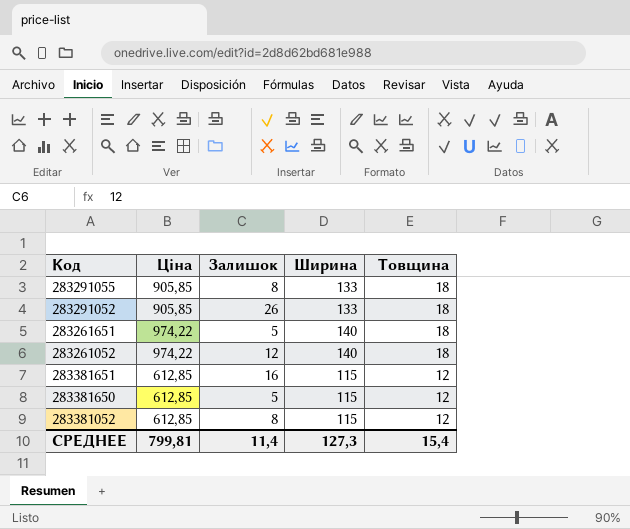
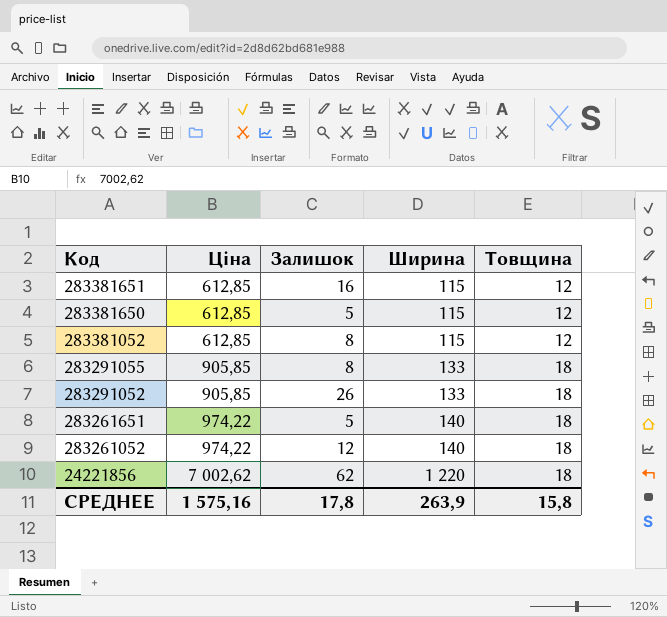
row order: Товщина descending -> Код descending
row 24221856: none -> 7 002,62 | 62 | 1 220 | 18
СРЕДНЕЕ | Ціна: 799,81 -> 1 575,16
СРЕДНЕЕ | Залишок: 11,4 -> 17,8
СРЕДНЕЕ | Ширина: 127,3 -> 263,9
СРЕДНЕЕ | Товщина: 15,4 -> 15,8

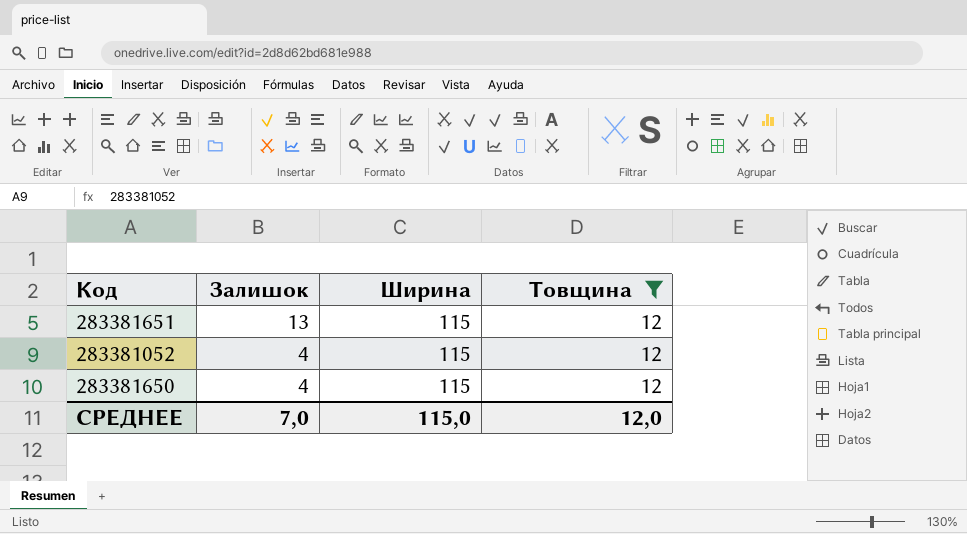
filter: none -> Товщина = 12
row order: Код descending -> Залишок descending
column Ціна | position: 2 -> none
283381651 | Залишок: 16 -> 13
283381052 | Залишок: 8 -> 4
283381650 | Залишок: 5 -> 4
СРЕДНЕЕ | Залишок: 17,8 -> 7,0
СРЕДНЕЕ | Ширина: 263,9 -> 115,0
СРЕДНЕЕ | Товщина: 15,8 -> 12,0

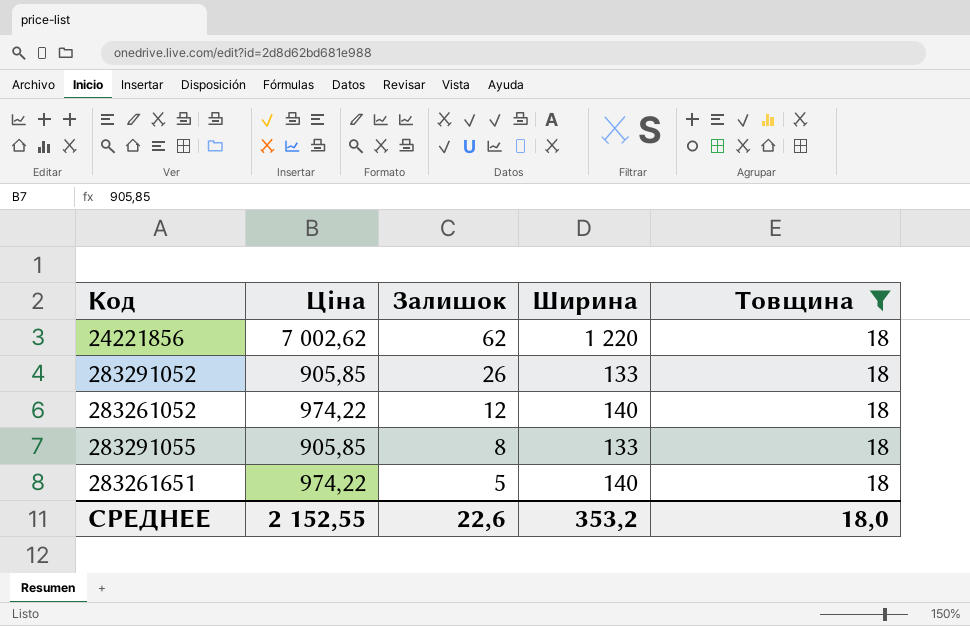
filter: Товщина = 12 -> Товщина = 18
column Ціна | position: none -> 2
СРЕДНЕЕ | Залишок: 7,0 -> 22,6
СРЕДНЕЕ | Ширина: 115,0 -> 353,2
СРЕДНЕЕ | Товщина: 12,0 -> 18,0

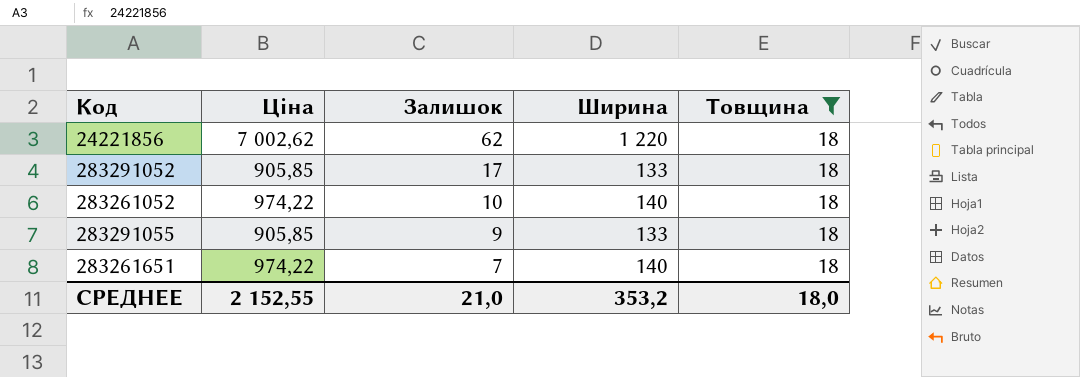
283291052 | Залишок: 26 -> 17
283261052 | Залишок: 12 -> 10
283291055 | Залишок: 8 -> 9
283261651 | Залишок: 5 -> 7
СРЕДНЕЕ | Залишок: 22,6 -> 21,0

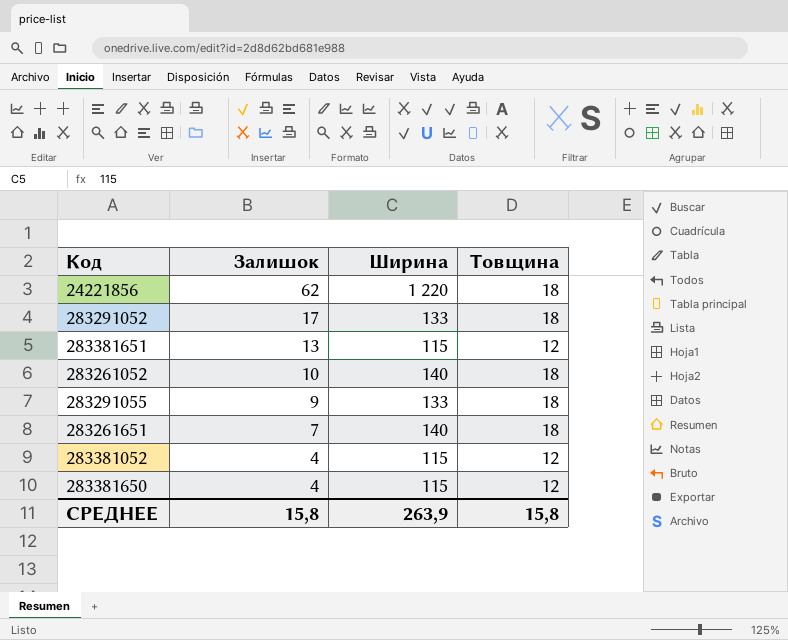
filter: Товщина = 18 -> none
column Ціна | position: 2 -> none
СРЕДНЕЕ | Залишок: 21,0 -> 15,8
СРЕДНЕЕ | Ширина: 353,2 -> 263,9
СРЕДНЕЕ | Товщина: 18,0 -> 15,8

